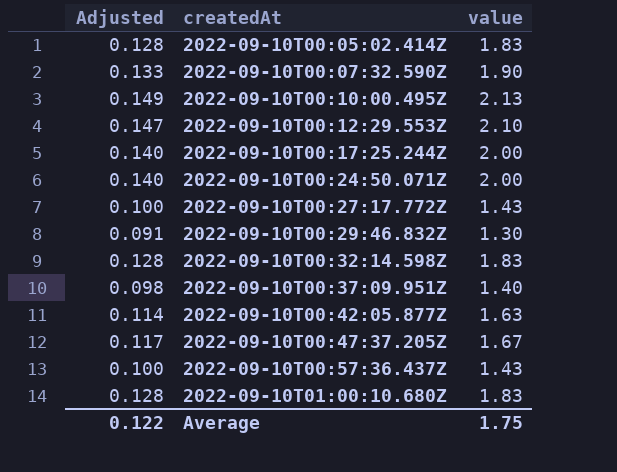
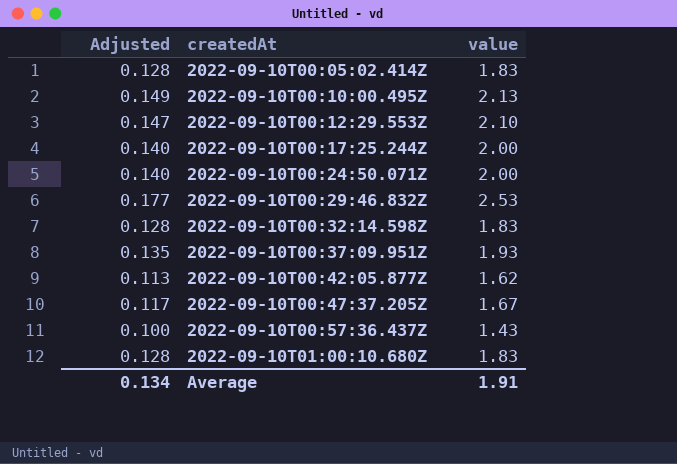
row 2022-09-10T00:07:32.590Z: 0.133 | 1.90 -> none
row 2022-09-10T00:27:17.772Z: 0.100 | 1.43 -> none
2022-09-10T00:29:46.832Z | Adjusted: 0.091 -> 0.177
2022-09-10T00:29:46.832Z | value: 1.30 -> 2.53
2022-09-10T00:37:09.951Z | Adjusted: 0.098 -> 0.135
2022-09-10T00:37:09.951Z | value: 1.40 -> 1.93
2022-09-10T00:42:05.877Z | Adjusted: 0.114 -> 0.113
2022-09-10T00:42:05.877Z | value: 1.63 -> 1.62
Average | Adjusted: 0.122 -> 0.134
Average | value: 1.75 -> 1.91

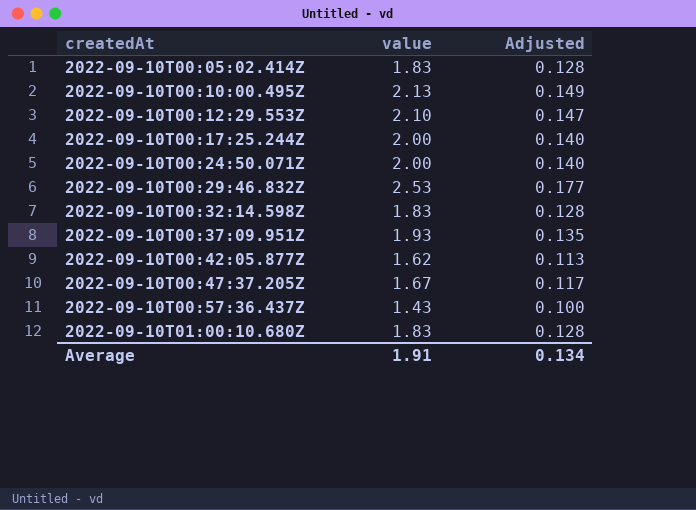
column Adjusted | position: 1 -> 3

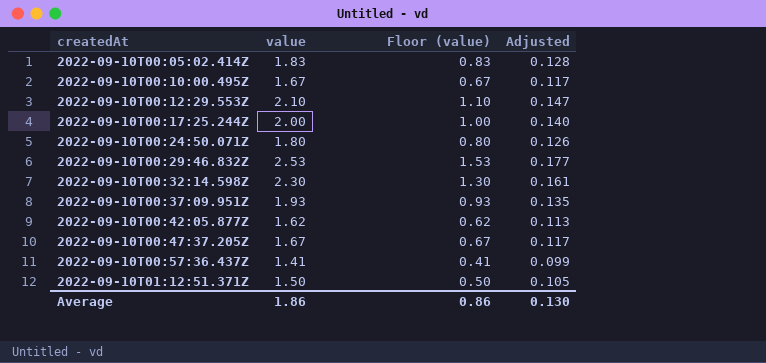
column Floor (value) | formula: none -> [value] - 1
row 2022-09-10T01:00:10.680Z: 1.83 | 0.128 -> none
2022-09-10T00:10:00.495Z | value: 2.13 -> 1.67
2022-09-10T00:10:00.495Z | Adjusted: 0.149 -> 0.117
2022-09-10T00:24:50.071Z | value: 2.00 -> 1.80
2022-09-10T00:24:50.071Z | Adjusted: 0.140 -> 0.126
2022-09-10T00:32:14.598Z | value: 1.83 -> 2.30
2022-09-10T00:32:14.598Z | Adjusted: 0.128 -> 0.161
2022-09-10T00:57:36.437Z | value: 1.43 -> 1.41
2022-09-10T00:57:36.437Z | Adjusted: 0.100 -> 0.099
row 2022-09-10T01:12:51.371Z: none -> 1.50 | 0.50 | 0.105
Average | value: 1.91 -> 1.86
Average | Adjusted: 0.134 -> 0.130

